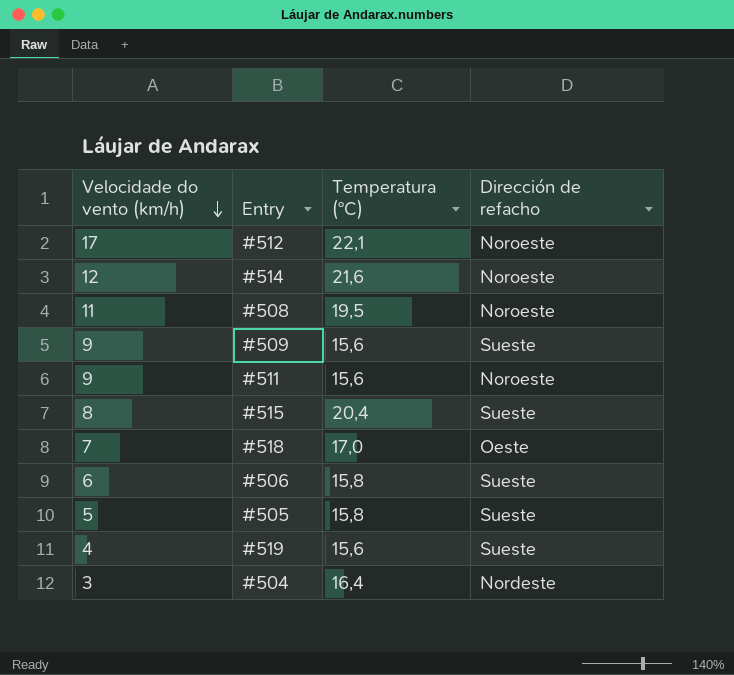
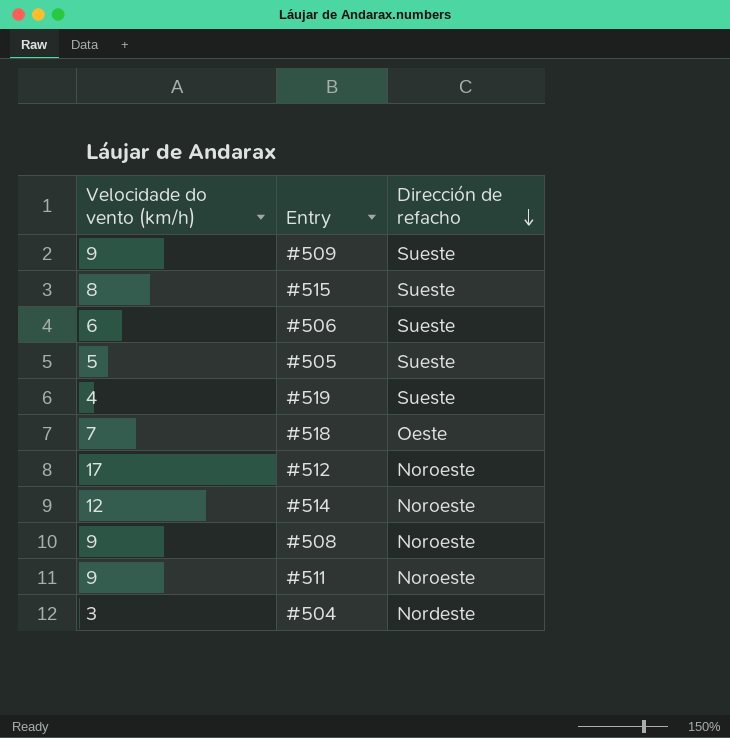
row order: Velocidade do vento (km/h) descending -> Dirección de refacho descending
column Temperatura (ºC) | position: 3 -> none
#508 | Velocidade do vento (km/h): 11 -> 9

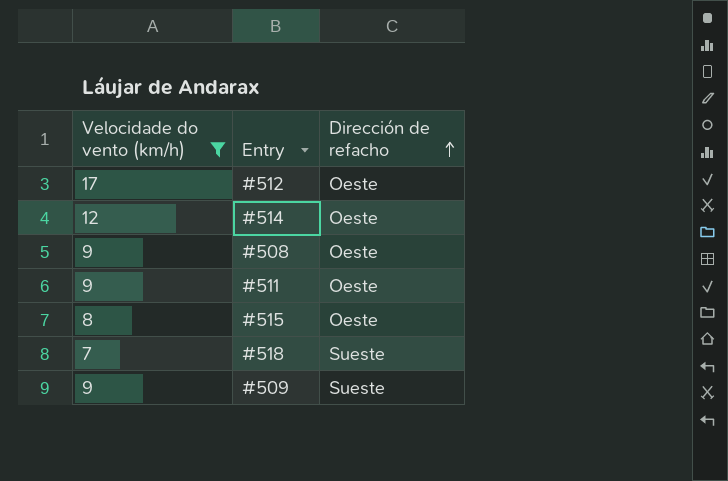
filter: none -> Velocidade do vento (km/h) >= 7
row order: Dirección de refacho descending -> Dirección de refacho ascending
#512 | Dirección de refacho: Noroeste -> Oeste
#514 | Dirección de refacho: Noroeste -> Oeste
#508 | Dirección de refacho: Noroeste -> Oeste
#511 | Dirección de refacho: Noroeste -> Oeste
#515 | Dirección de refacho: Sueste -> Oeste
#518 | Dirección de refacho: Oeste -> Sueste

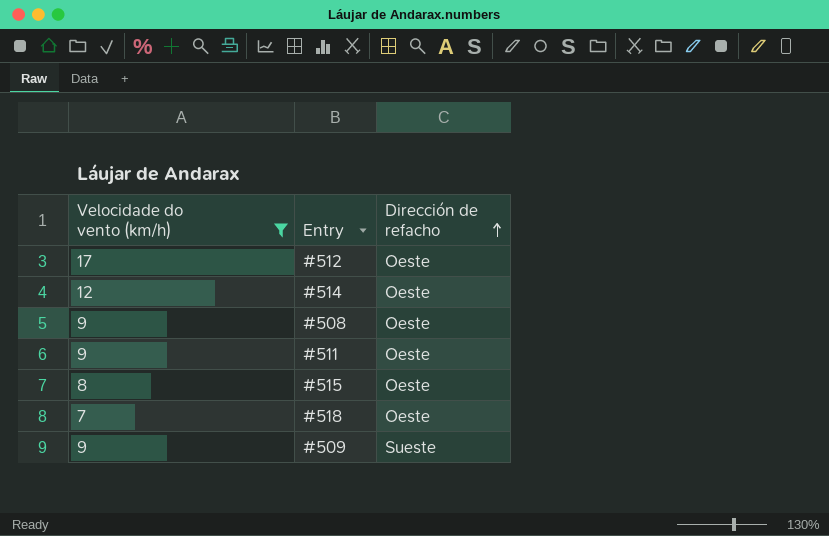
#518 | Dirección de refacho: Sueste -> Oeste

